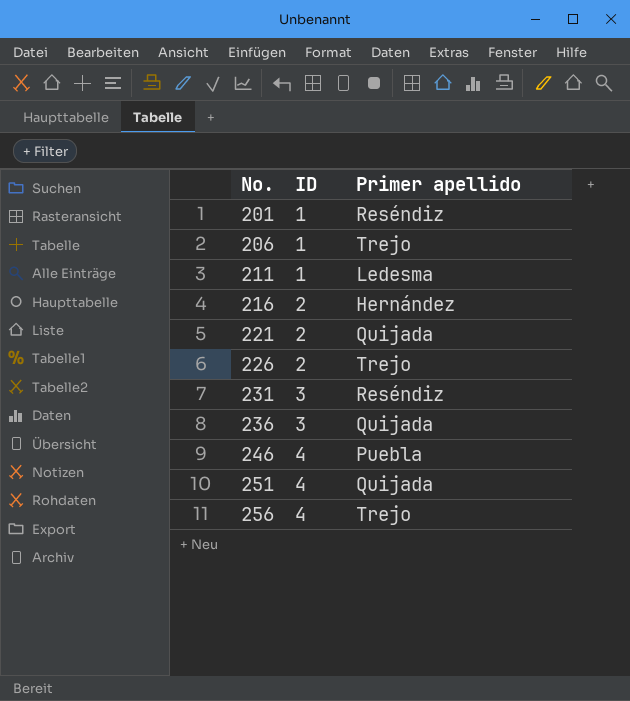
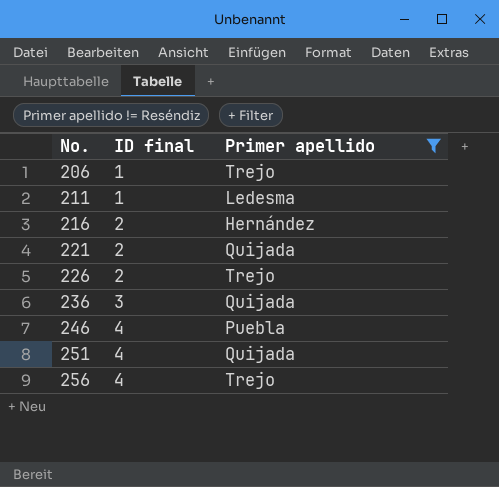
filter: none -> Primer apellido != Reséndiz
column name: ID -> ID final

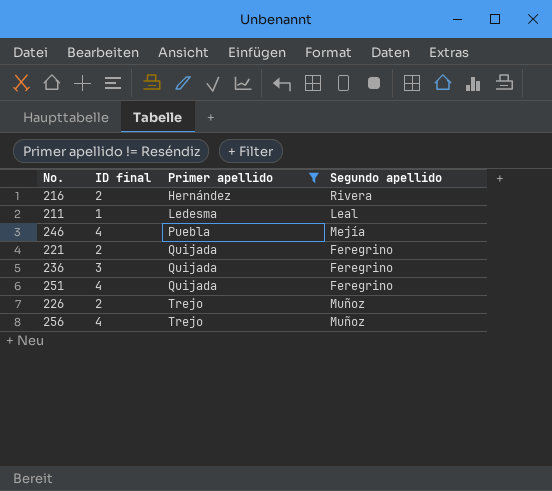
row order: No. ascending -> Primer apellido ascending
column Segundo apellido | position: none -> 4
row 206: 1 | Trejo -> none

